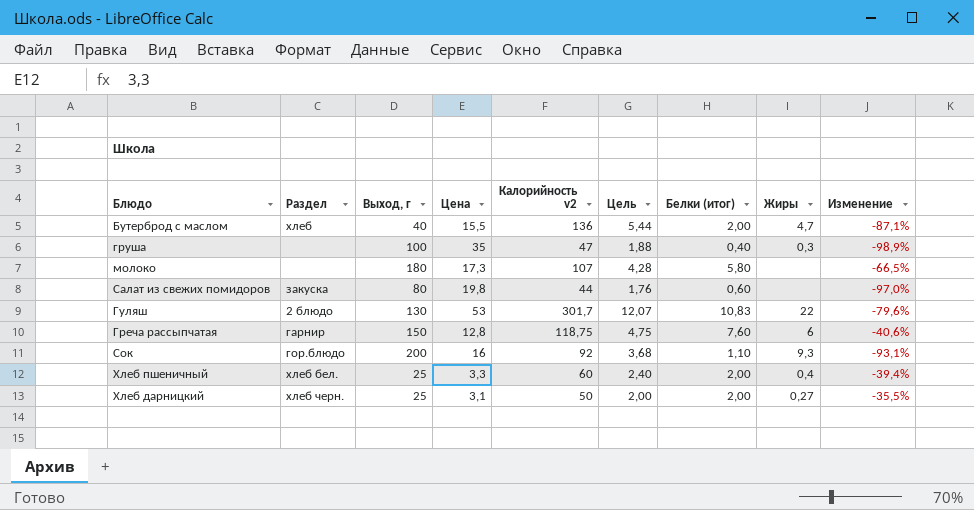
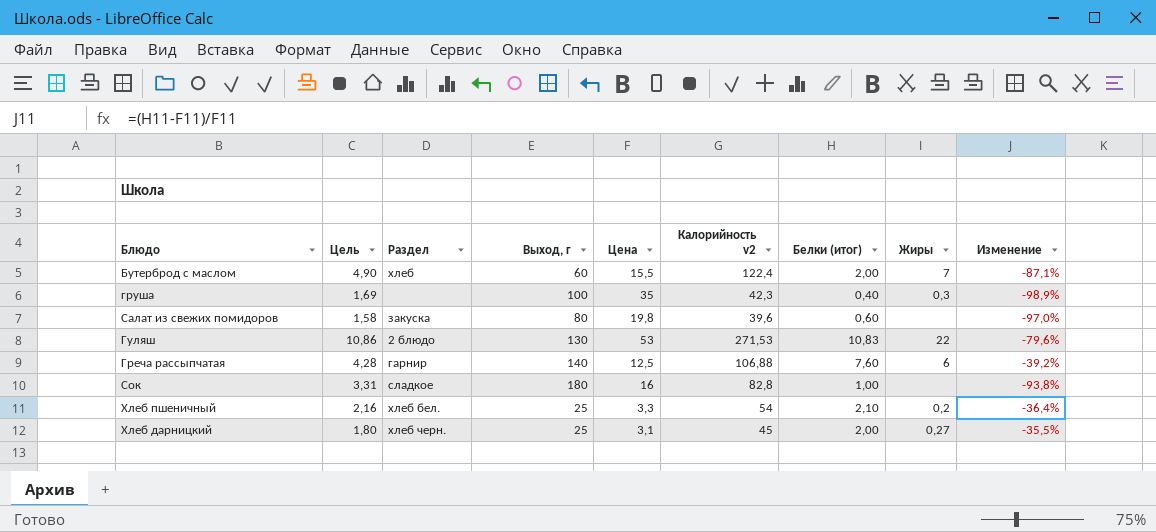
column Цель | position: 6 -> 2
row молоко: none | 180 | 17,3 | 107 | 4,28 | 5,80 | none | -66,5% -> none
Бутерброд с маслом | Цель: 5,44 -> 4,90
Бутерброд с маслом | Выход, г: 40 -> 60
Бутерброд с маслом | Калорийность v2: 136 -> 122,4
Бутерброд с маслом | Жиры: 4,7 -> 7
груша | Цель: 1,88 -> 1,69
груша | Калорийность v2: 47 -> 42,3
Салат из свежих помидоров | Цель: 1,76 -> 1,58
Салат из свежих помидоров | Калорийность v2: 44 -> 39,6
Гуляш | Цель: 12,07 -> 10,86
Гуляш | Калорийность v2: 301,7 -> 271,53
Греча рассыпчатая | Цель: 4,75 -> 4,28
Греча рассыпчатая | Выход, г: 150 -> 140
Греча рассыпчатая | Цена: 12,8 -> 12,5
Греча рассыпчатая | Калорийность v2: 118,75 -> 106,88
Греча рассыпчатая | Изменение: -40,6% -> -39,2%
Сок | Цель: 3,68 -> 3,31
Сок | Раздел: гор.блюдо -> сладкое
Сок | Выход, г: 200 -> 180
Сок | Калорийность v2: 92 -> 82,8
Сок | Белки (итог): 1,10 -> 1,00
Сок | Жиры: 9,3 -> none
Сок | Изменение: -93,1% -> -93,8%
Хлеб пшеничный | Цель: 2,40 -> 2,16
Хлеб пшеничный | Калорийность v2: 60 -> 54
Хлеб пшеничный | Белки (итог): 2,00 -> 2,10
Хлеб пшеничный | Жиры: 0,4 -> 0,2
Хлеб пшеничный | Изменение: -39,4% -> -36,4%
Хлеб дарницкий | Цель: 2,00 -> 1,80
Хлеб дарницкий | Калорийность v2: 50 -> 45

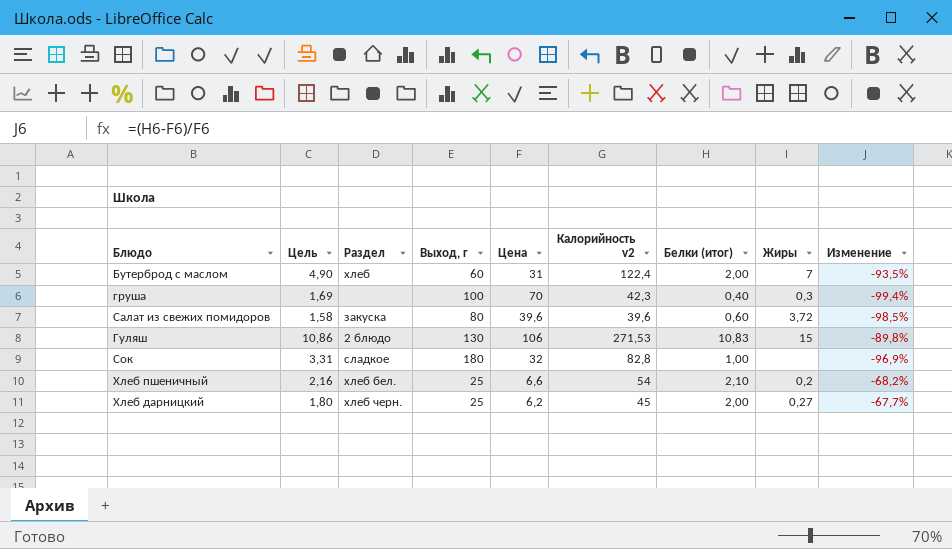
row Греча рассыпчатая: 4,28 | гарнир | 140 | 12,5 | 106,88 | 7,60 | 6 | -39,2% -> none
Бутерброд с маслом | Цена: 15,5 -> 31
Бутерброд с маслом | Изменение: -87,1% -> -93,5%
груша | Цена: 35 -> 70
груша | Изменение: -98,9% -> -99,4%
Салат из свежих помидоров | Цена: 19,8 -> 39,6
Салат из свежих помидоров | Жиры: none -> 3,72
Салат из свежих помидоров | Изменение: -97,0% -> -98,5%
Гуляш | Цена: 53 -> 106
Гуляш | Жиры: 22 -> 15
Гуляш | Изменение: -79,6% -> -89,8%
Сок | Цена: 16 -> 32
Сок | Изменение: -93,8% -> -96,9%
Хлеб пшеничный | Цена: 3,3 -> 6,6
Хлеб пшеничный | Изменение: -36,4% -> -68,2%
Хлеб дарницкий | Цена: 3,1 -> 6,2
Хлеб дарницкий | Изменение: -35,5% -> -67,7%

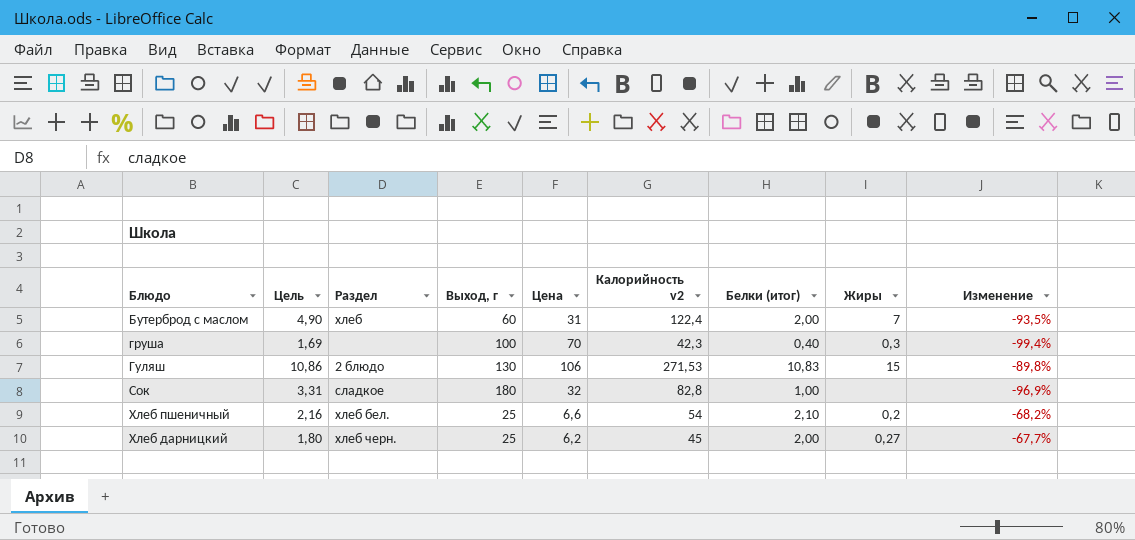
row Салат из свежих помидоров: 1,58 | закуска | 80 | 39,6 | 39,6 | 0,60 | 3,72 | -98,5% -> none

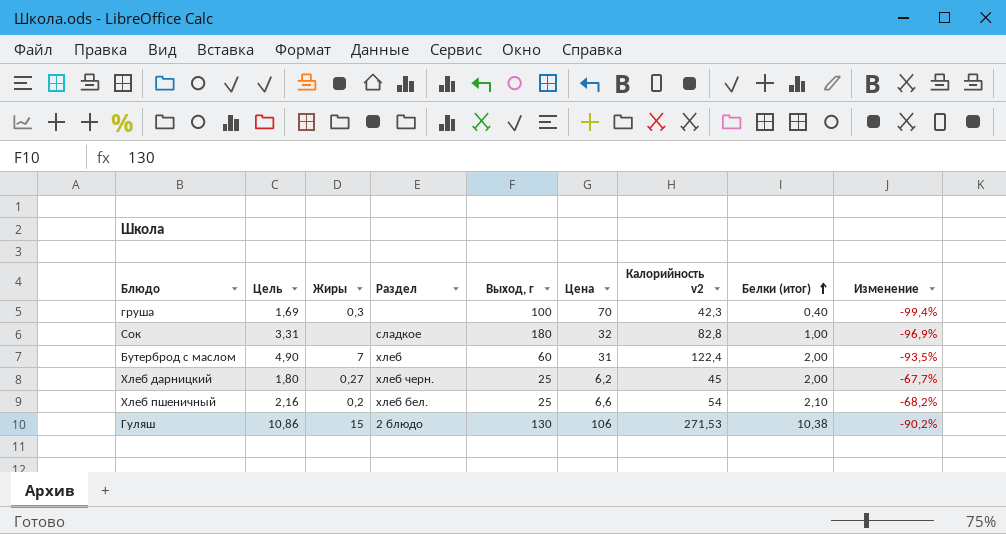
row order: none -> Белки (итог) ascending
column Жиры | position: 8 -> 3
Гуляш | Белки (итог): 10,83 -> 10,38
Гуляш | Изменение: -89,8% -> -90,2%

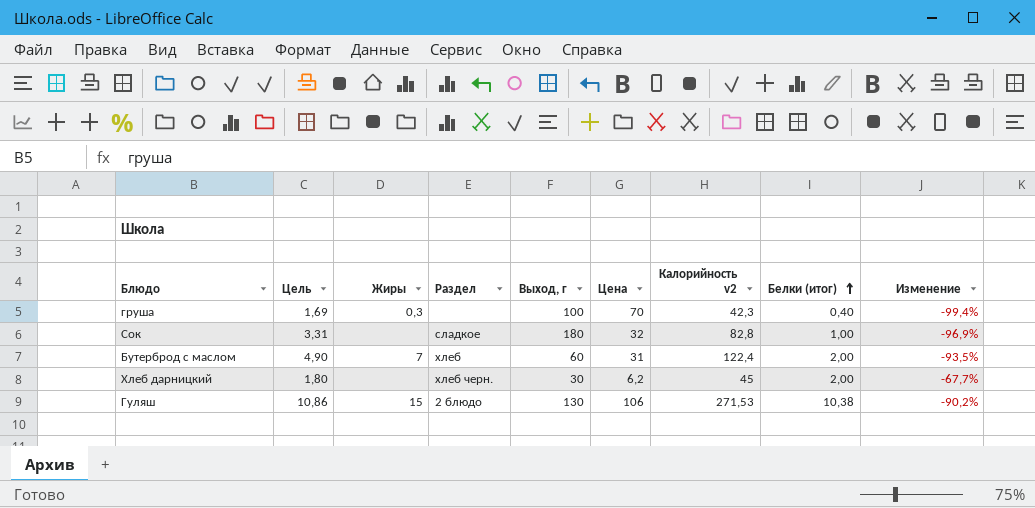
row Хлеб пшеничный: 2,16 | 0,2 | хлеб бел. | 25 | 6,6 | 54 | 2,10 | -68,2% -> none
Хлеб дарницкий | Жиры: 0,27 -> none
Хлеб дарницкий | Выход, г: 25 -> 30

